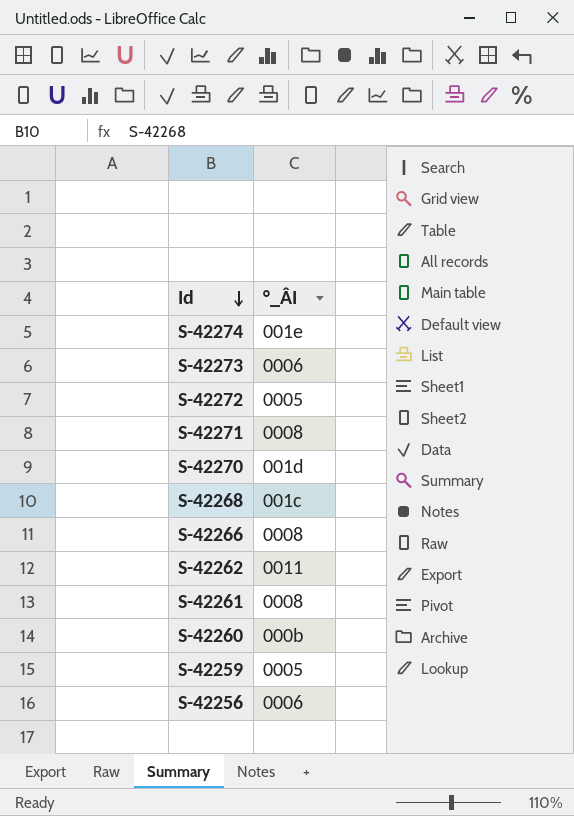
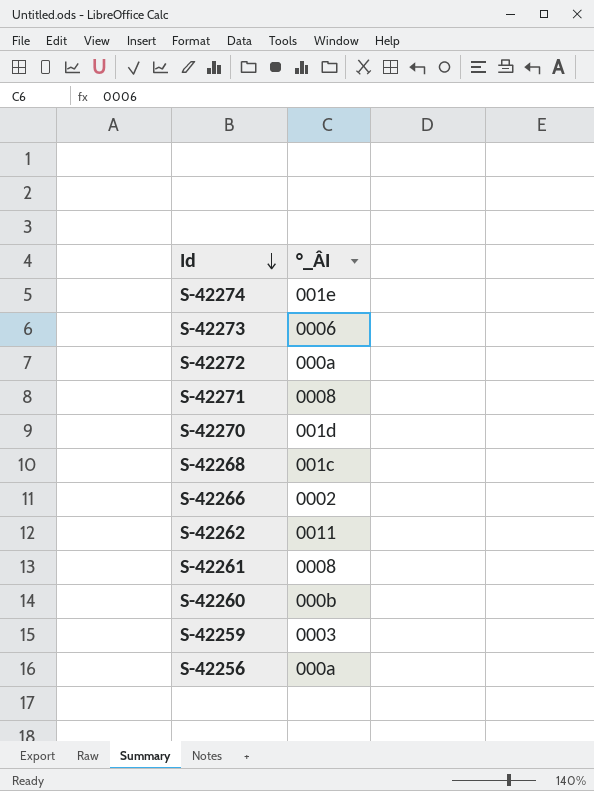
S-42272 | °_ÂI: 0005 -> 000a
S-42266 | °_ÂI: 0008 -> 0002
S-42259 | °_ÂI: 0005 -> 0003
S-42256 | °_ÂI: 0006 -> 000a

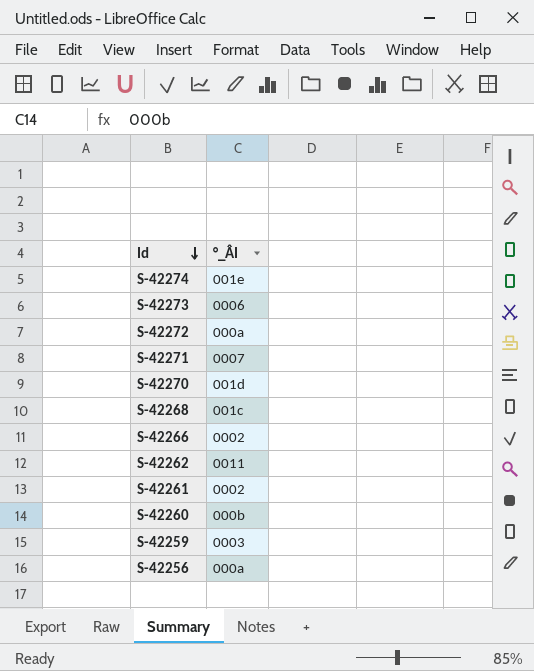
S-42271 | °_ÂI: 0008 -> 0007
S-42261 | °_ÂI: 0008 -> 0002

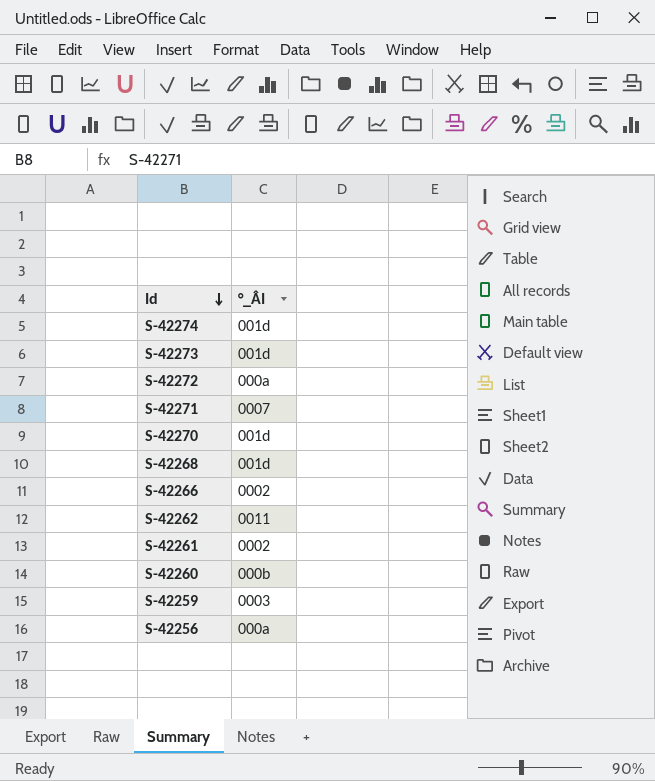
S-42274 | °_ÂI: 001e -> 001d
S-42273 | °_ÂI: 0006 -> 001d
S-42268 | °_ÂI: 001c -> 001d

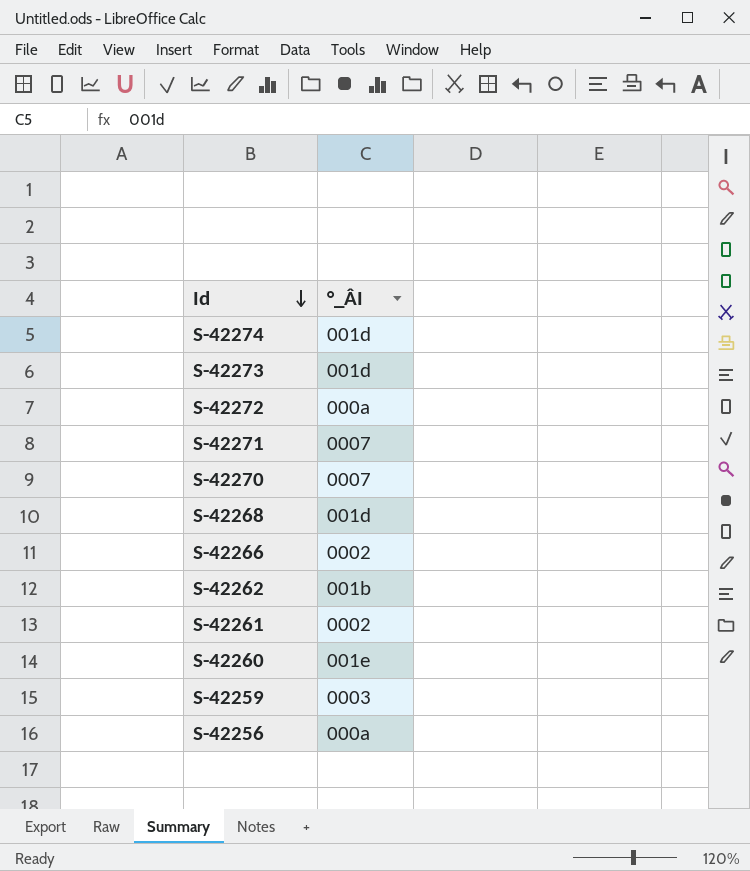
S-42270 | °_ÂI: 001d -> 0007
S-42262 | °_ÂI: 0011 -> 001b
S-42260 | °_ÂI: 000b -> 001e

